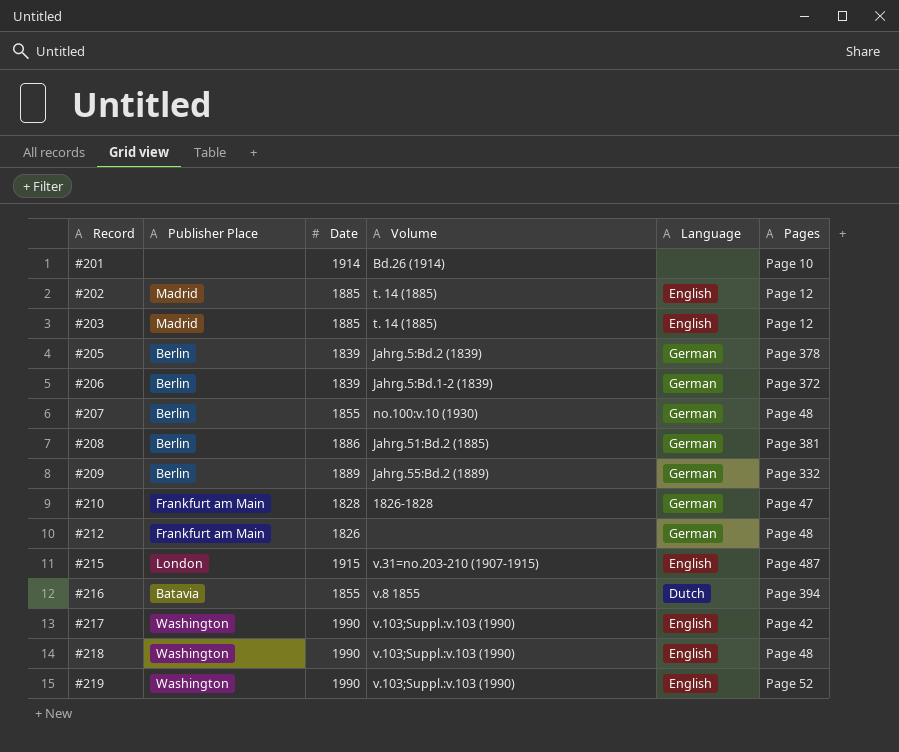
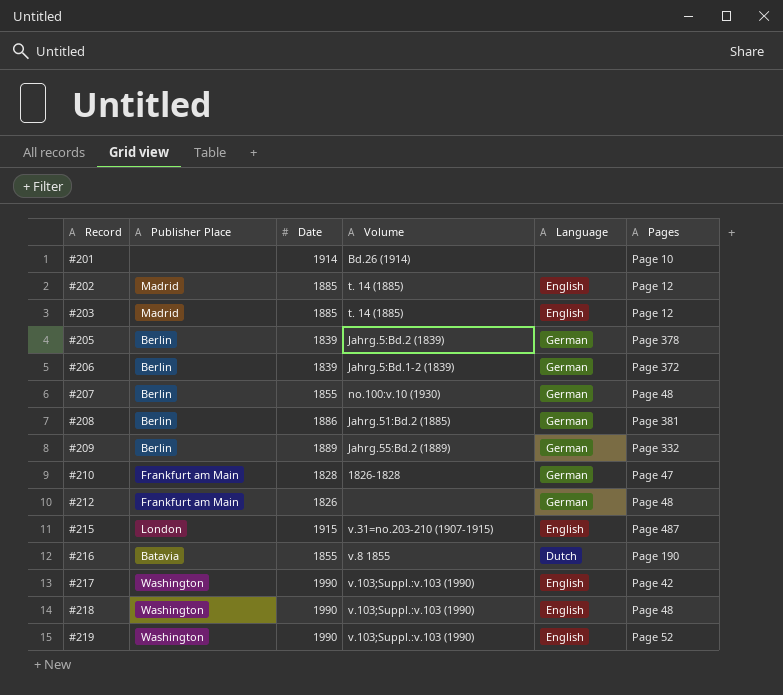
#216 | Pages: Page 394 -> Page 190

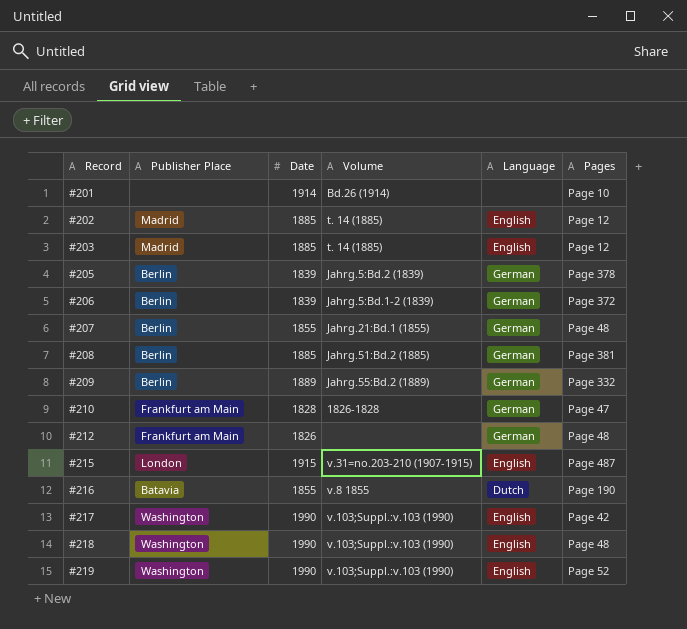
#207 | Volume: no.100:v.10 (1930) -> Jahrg.21:Bd.1 (1855)
#208 | Date: 1886 -> 1885

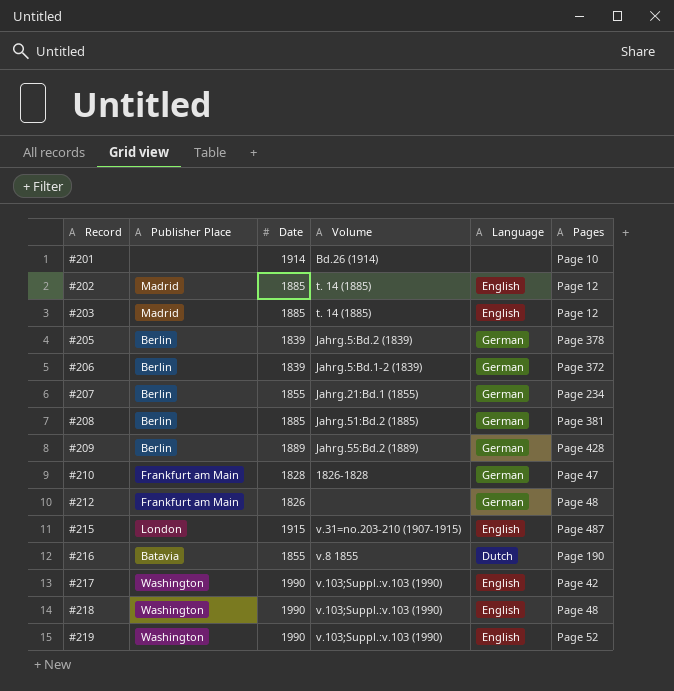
#207 | Pages: Page 48 -> Page 234
#209 | Pages: Page 332 -> Page 428

